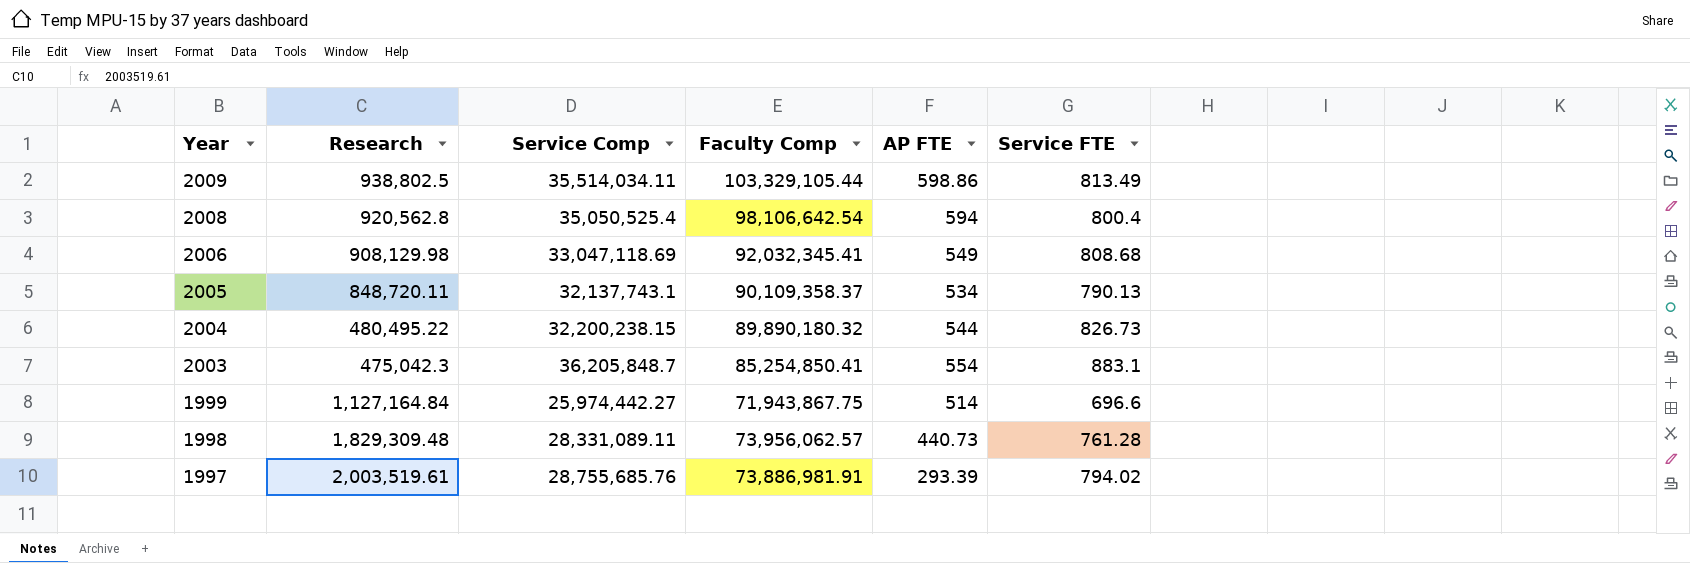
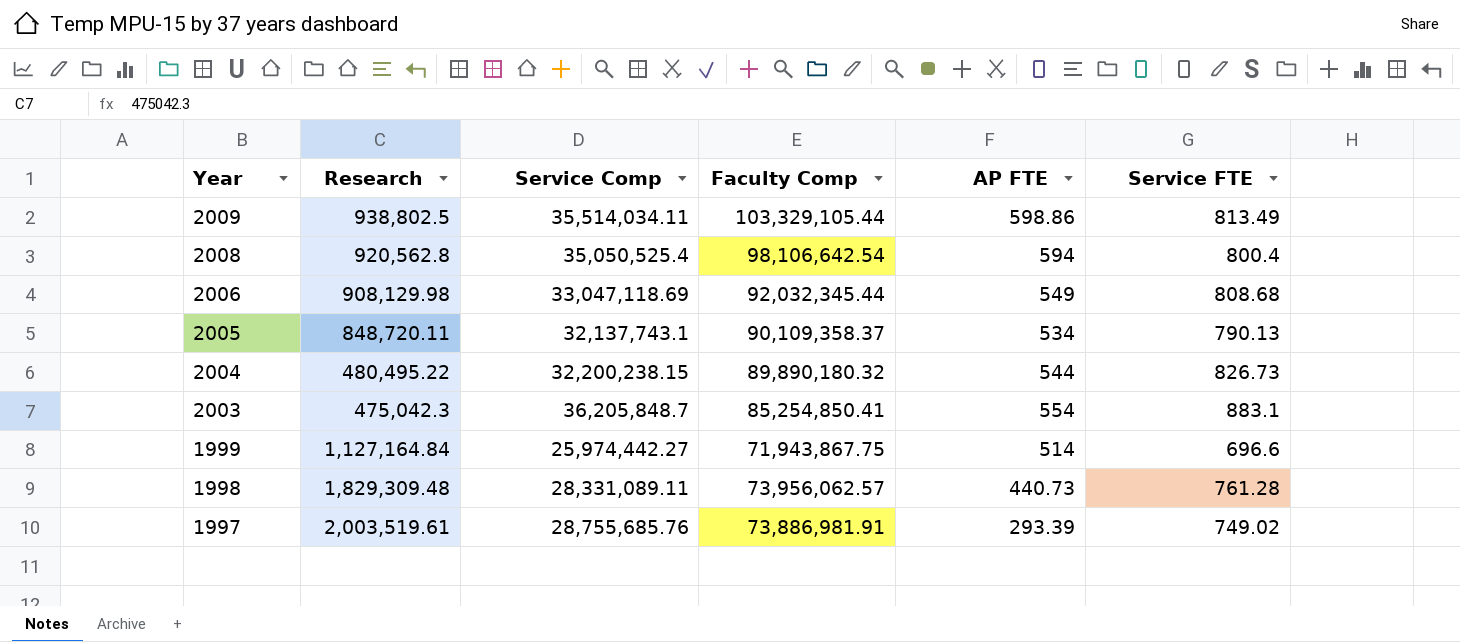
2006 | Faculty Comp: 92,032,345.41 -> 92,032,345.44
1997 | Service FTE: 794.02 -> 749.02

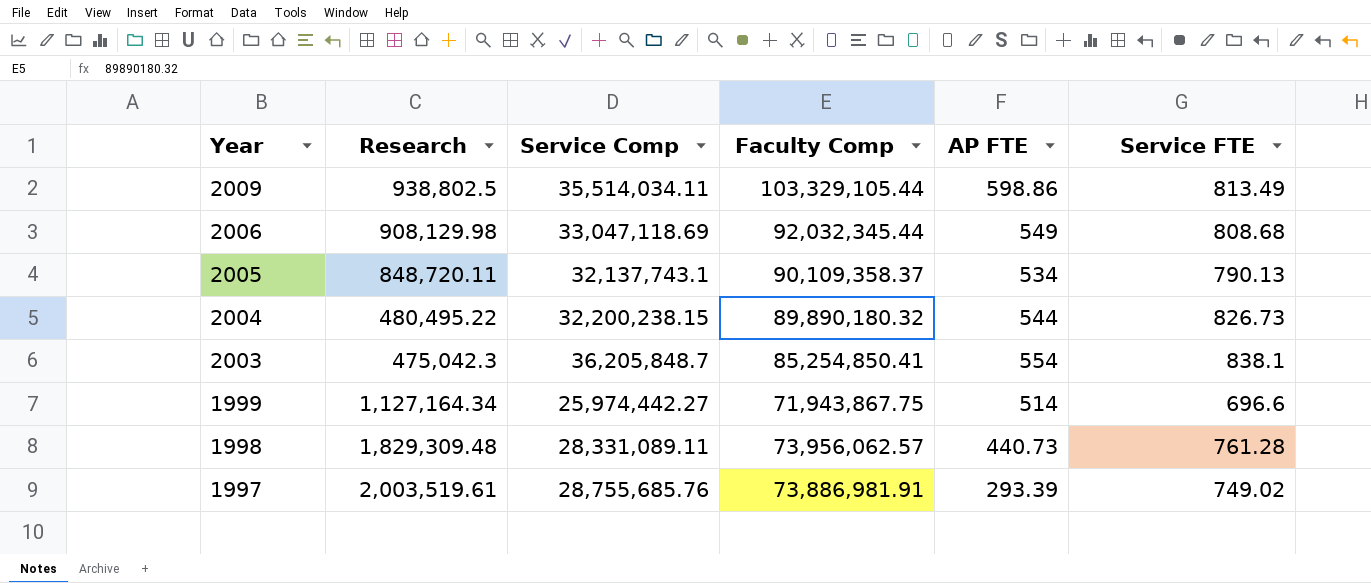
row 2008: 920,562.8 | 35,050,525.4 | 98,106,642.54 | 594 | 800.4 -> none
2003 | Service FTE: 883.1 -> 838.1
1999 | Research: 1,127,164.84 -> 1,127,164.34

